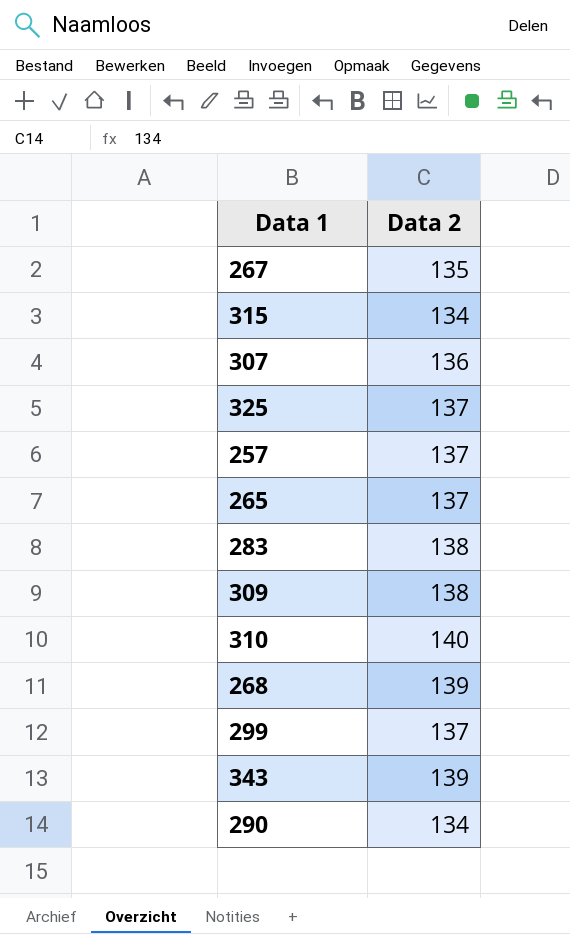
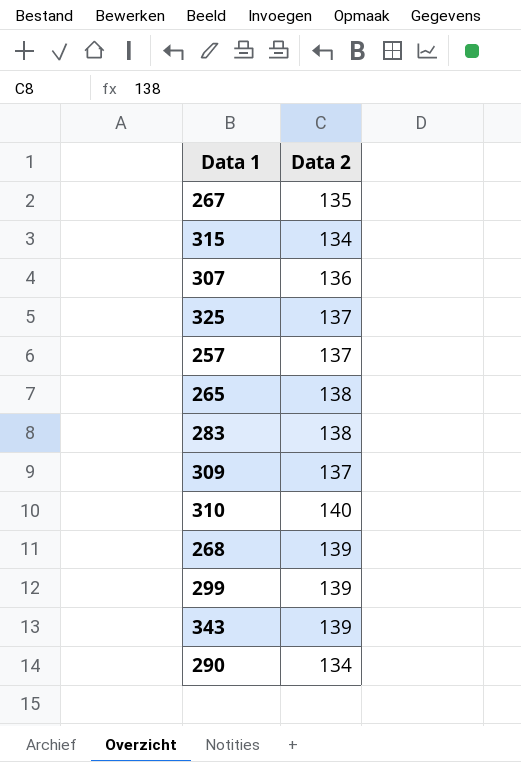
265 | Data 2: 137 -> 138
309 | Data 2: 138 -> 137
299 | Data 2: 137 -> 139

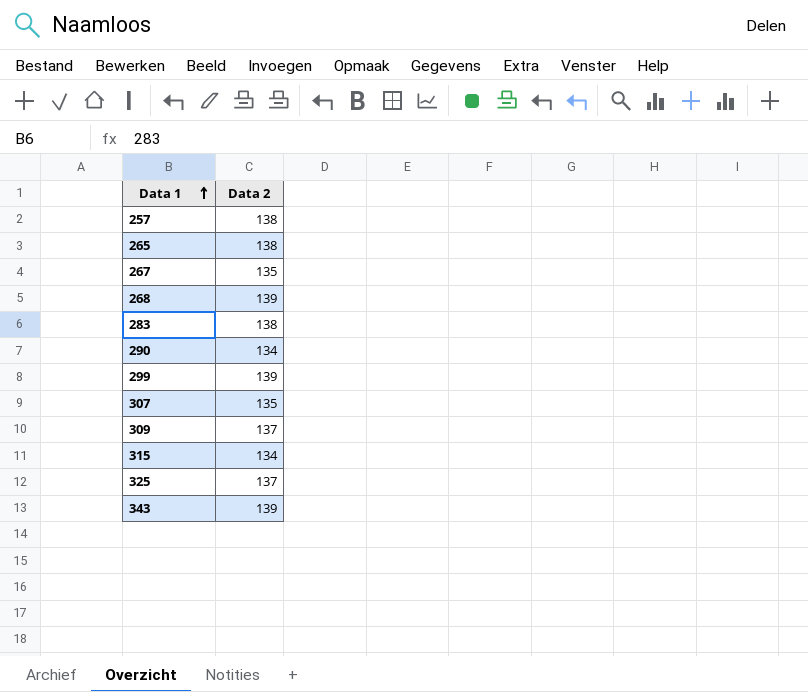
row order: none -> Data 1 ascending
row 310: 140 -> none
257 | Data 2: 137 -> 138
307 | Data 2: 136 -> 135

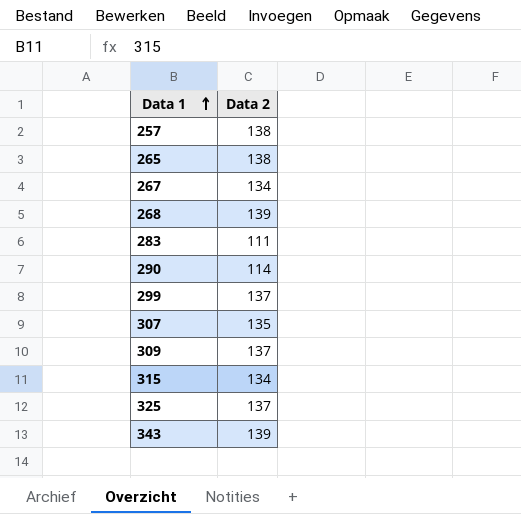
267 | Data 2: 135 -> 134
283 | Data 2: 138 -> 111
290 | Data 2: 134 -> 114
299 | Data 2: 139 -> 137

